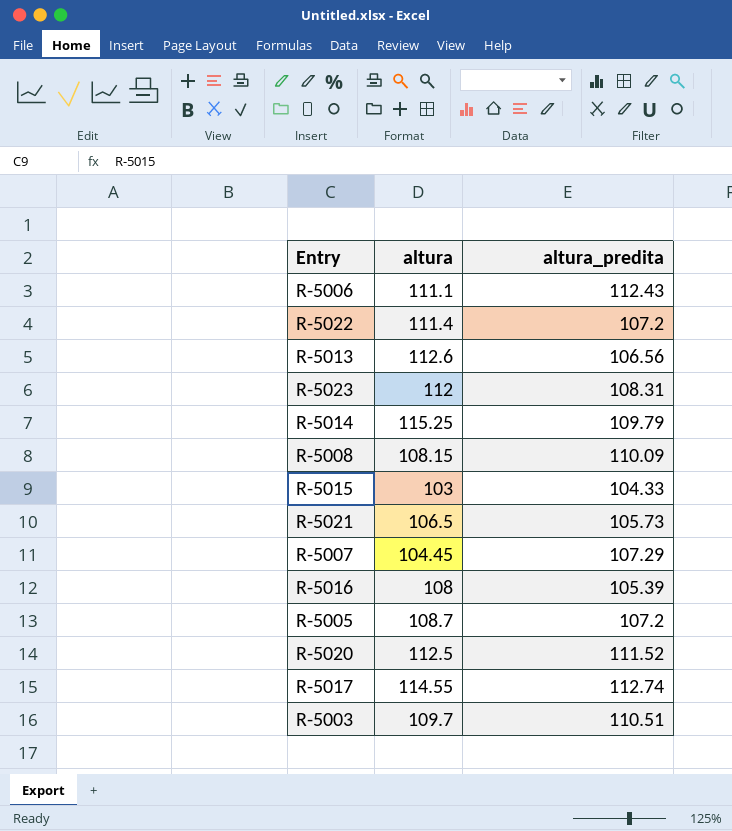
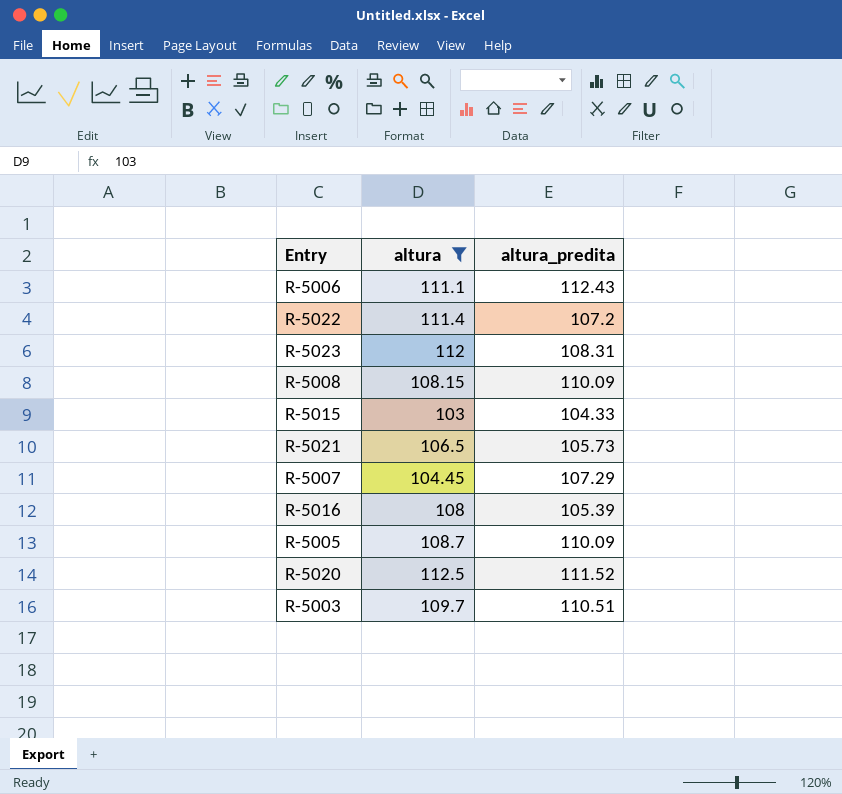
filter: none -> altura <= 112.5
R-5005 | altura_predita: 107.2 -> 110.09

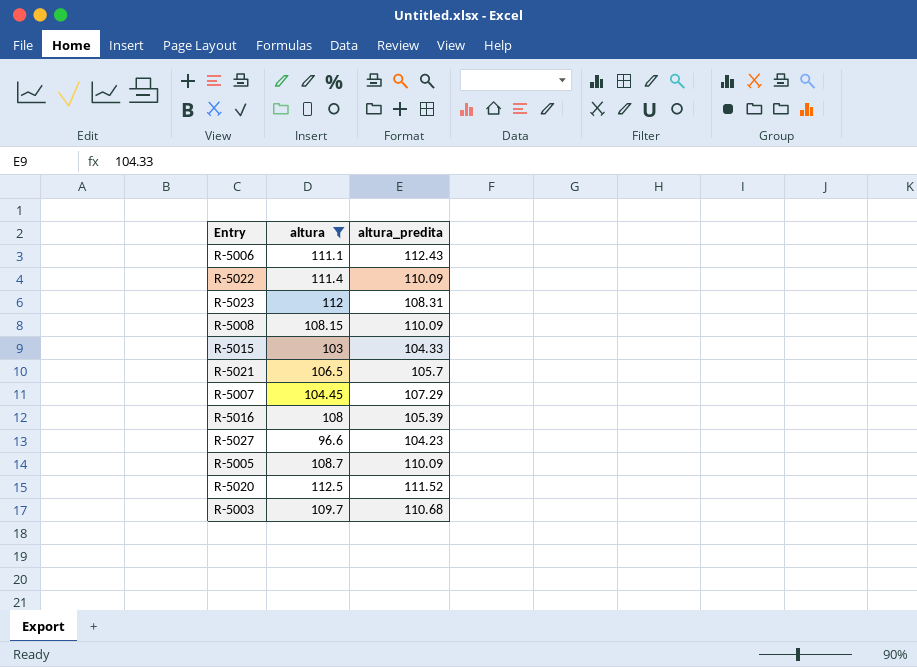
R-5022 | altura_predita: 107.2 -> 110.09
R-5021 | altura_predita: 105.73 -> 105.7
row R-5027: none -> 96.6 | 104.23
R-5003 | altura_predita: 110.51 -> 110.68

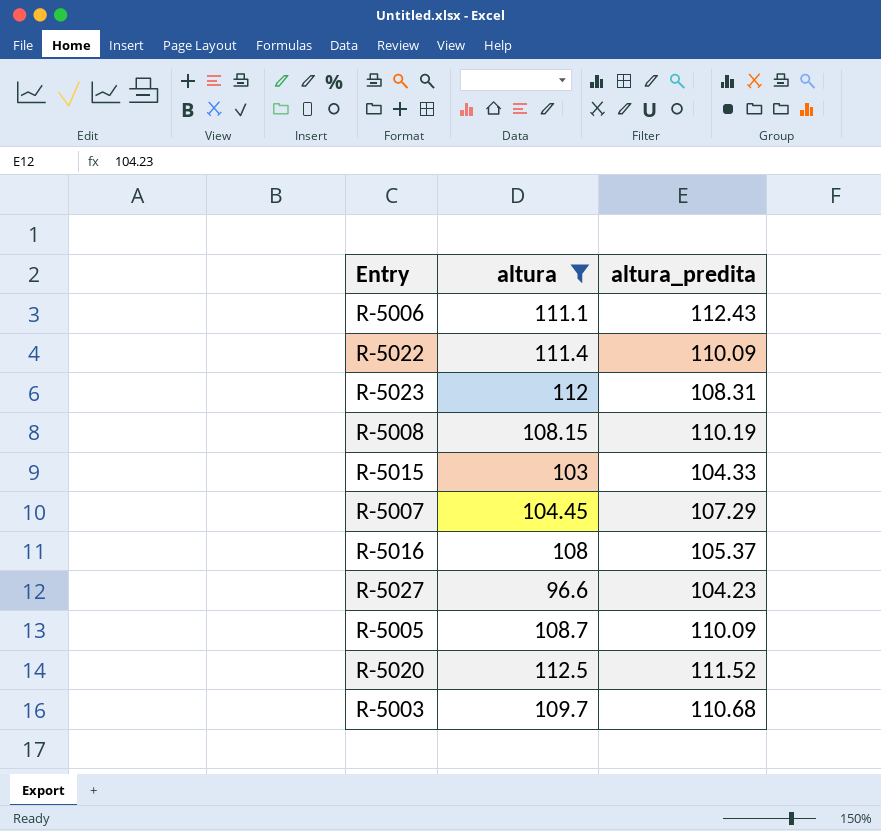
row R-5021: 106.5 | 105.7 -> none
R-5008 | altura_predita: 110.09 -> 110.19
R-5016 | altura_predita: 105.39 -> 105.37

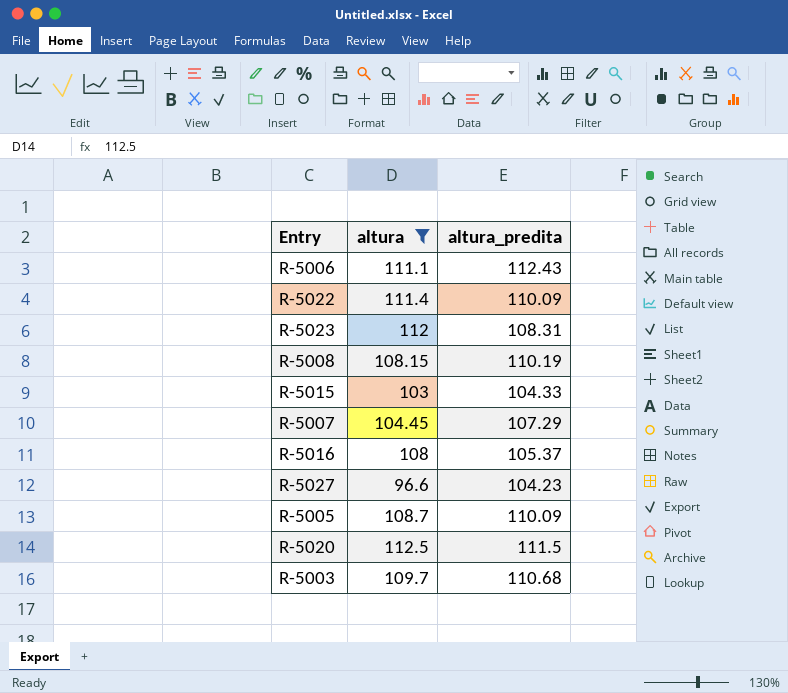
R-5020 | altura_predita: 111.52 -> 111.5

